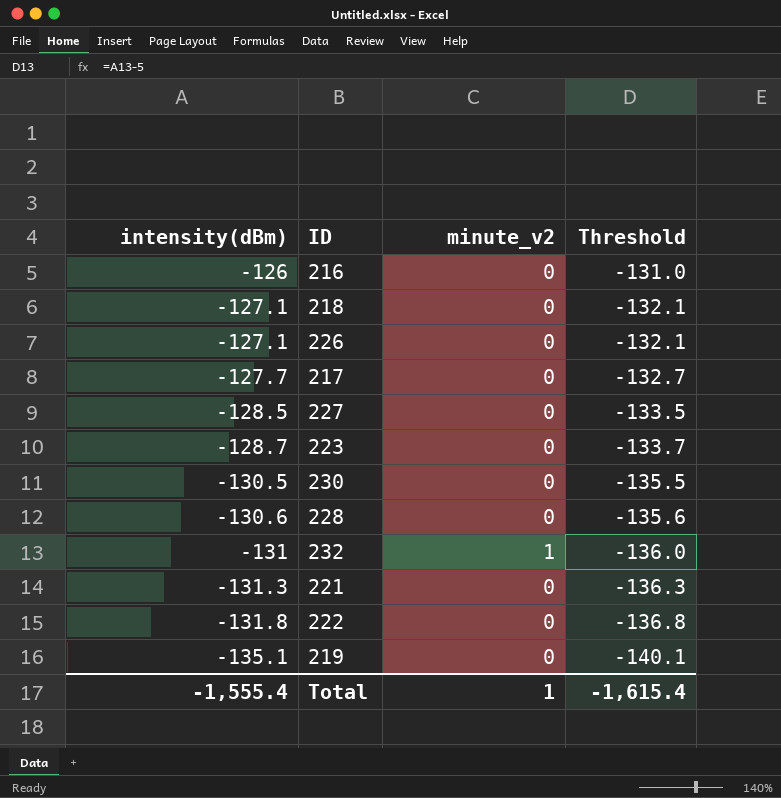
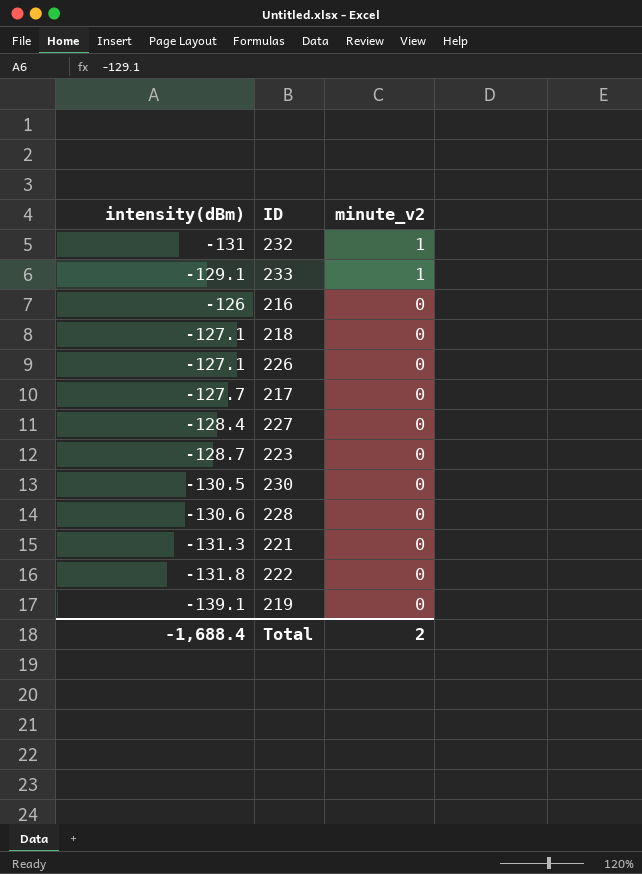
row order: intensity(dBm) descending -> minute_v2 descending
column Threshold | formula: [intensity(dBm)] - 5 -> none
row 233: none -> -129.1 | 1
227 | intensity(dBm): -128.5 -> -128.4
219 | intensity(dBm): -135.1 -> -139.1
Total | intensity(dBm): -1,555.4 -> -1,688.4
Total | minute_v2: 1 -> 2

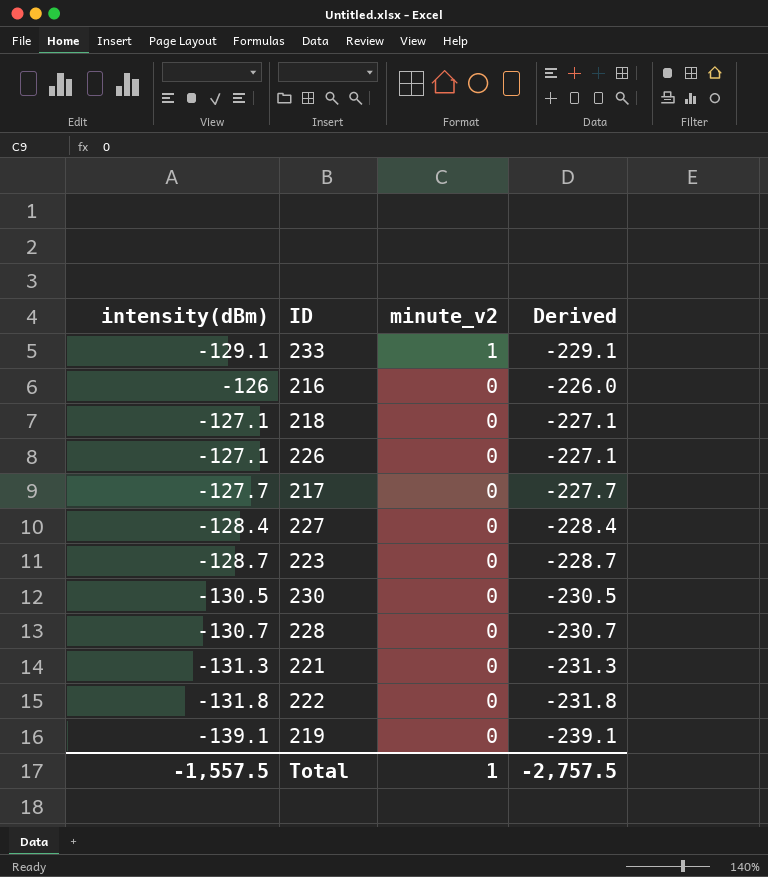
column Derived | formula: none -> [intensity(dBm)] - 100
row 232: -131 | 1 -> none
228 | intensity(dBm): -130.6 -> -130.7
Total | intensity(dBm): -1,688.4 -> -1,557.5
Total | minute_v2: 2 -> 1

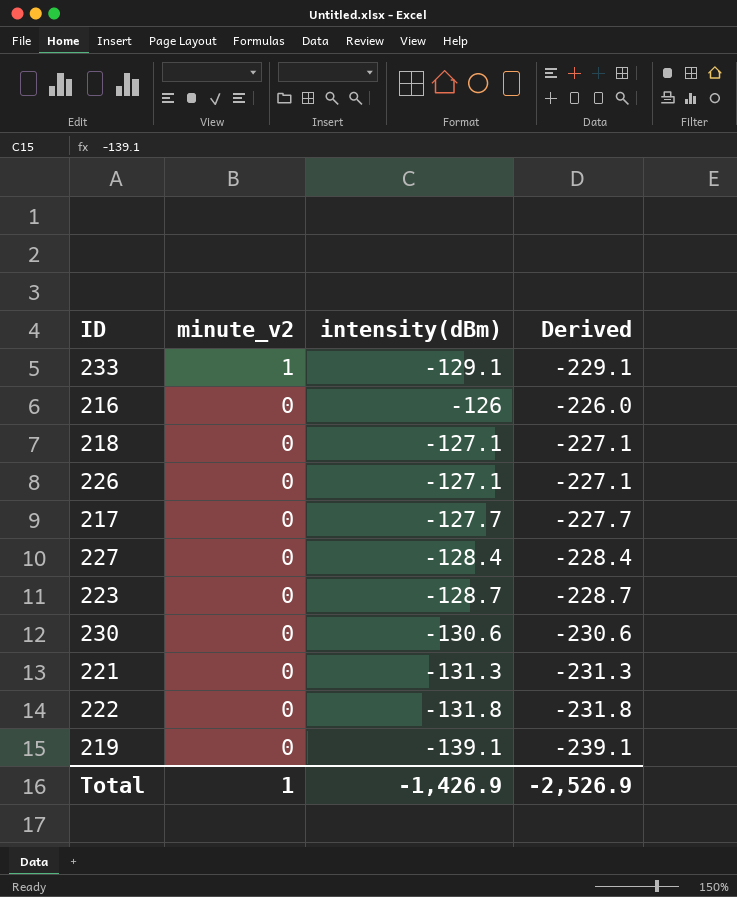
column intensity(dBm) | position: 1 -> 3
row 228: -130.7 | 0 | -230.7 -> none
230 | intensity(dBm): -130.5 -> -130.6
230 | Derived: -230.5 -> -230.6
Total | intensity(dBm): -1,557.5 -> -1,426.9
Total | Derived: -2,757.5 -> -2,526.9

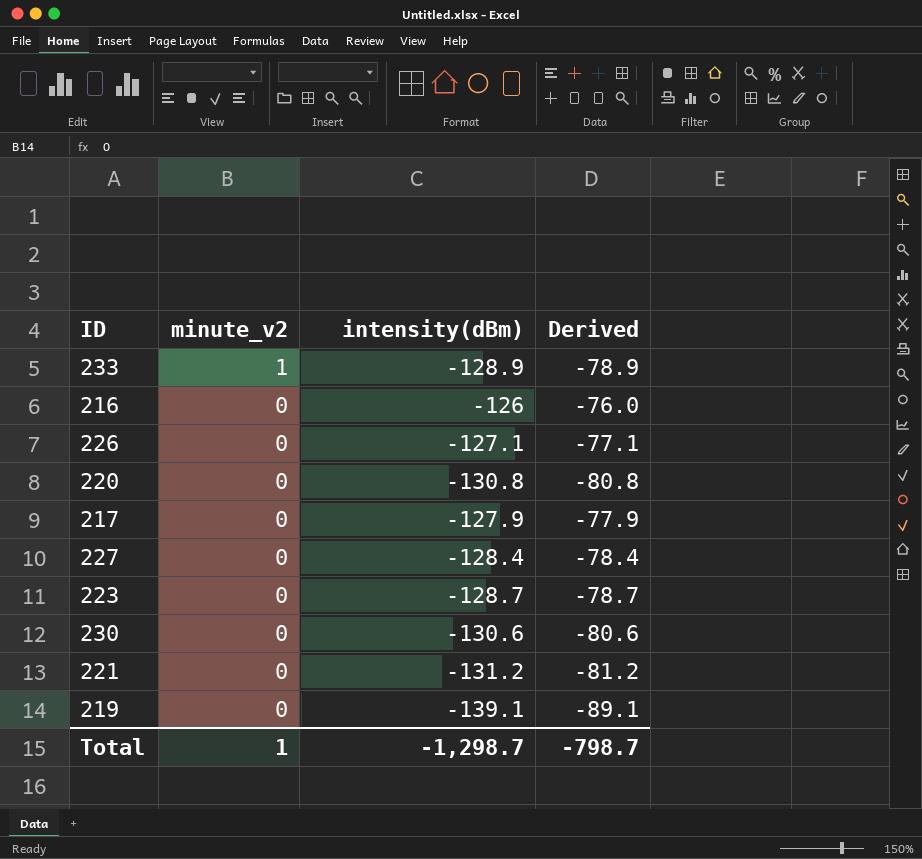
column Derived | formula: [intensity(dBm)] - 100 -> [intensity(dBm)] + 50
row 218: 0 | -127.1 | -227.1 -> none
row 222: 0 | -131.8 | -231.8 -> none
233 | intensity(dBm): -129.1 -> -128.9
row 220: none -> 0 | -130.8 | -80.8
217 | intensity(dBm): -127.7 -> -127.9
221 | intensity(dBm): -131.3 -> -131.2
Total | intensity(dBm): -1,426.9 -> -1,298.7
Total | Derived: -2,526.9 -> -798.7

